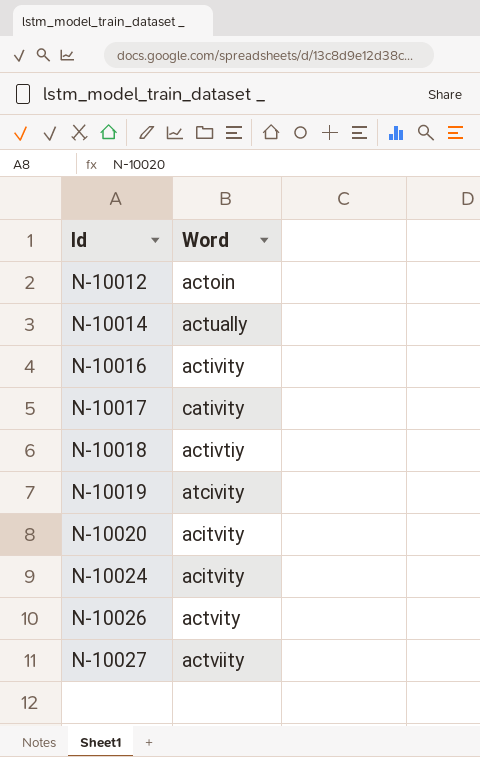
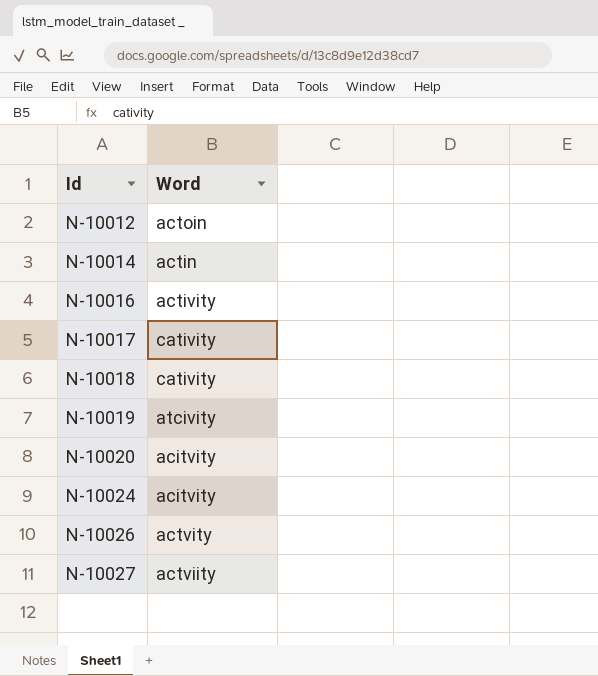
N-10014 | Word: actually -> actin
N-10018 | Word: activtiy -> cativity

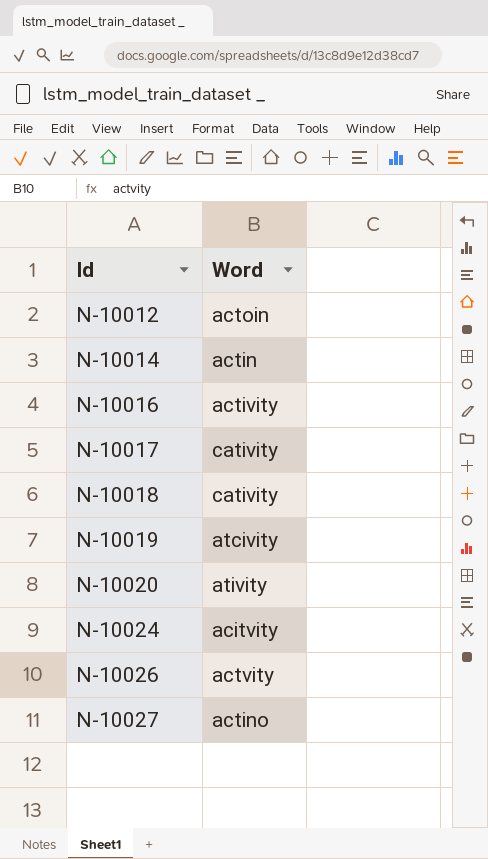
N-10020 | Word: acitvity -> ativity
N-10027 | Word: actviity -> actino

